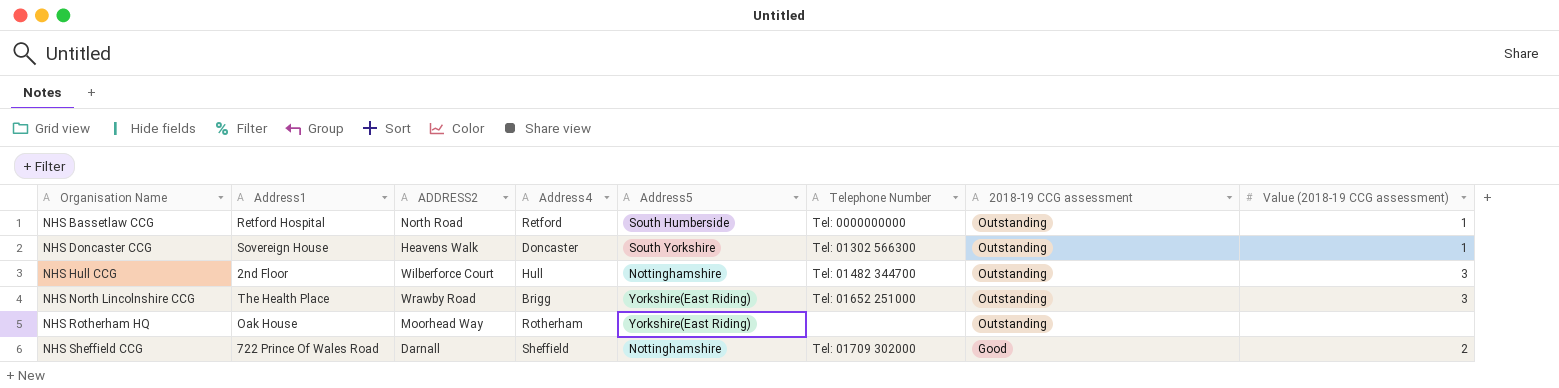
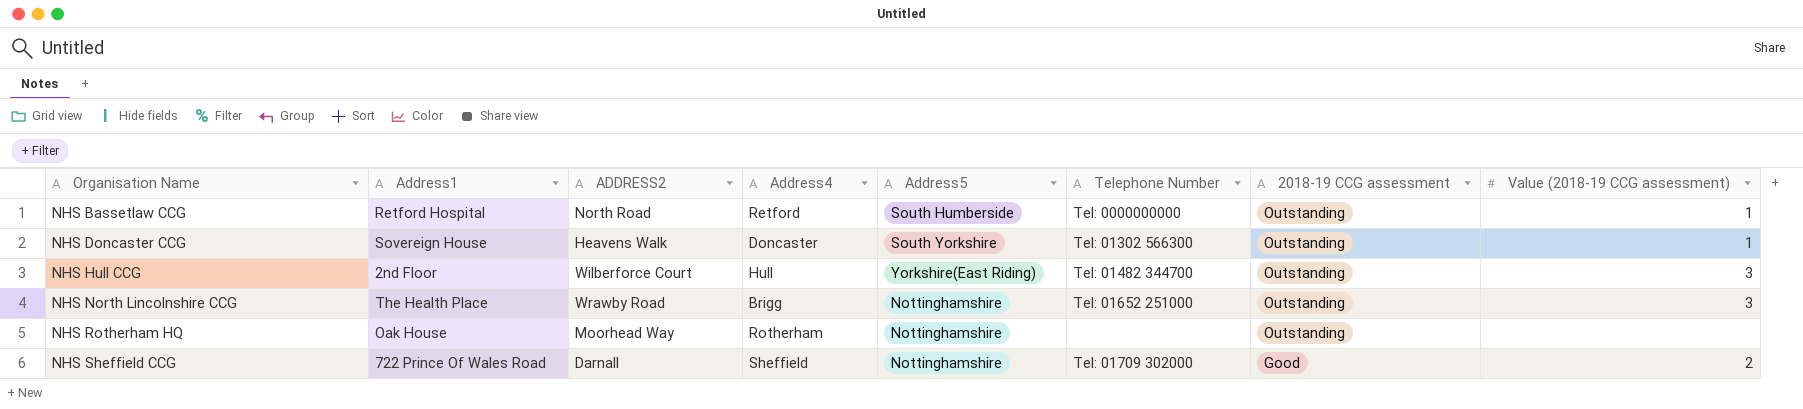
NHS Hull CCG | Address5: Nottinghamshire -> Yorkshire(East Riding)
NHS North Lincolnshire CCG | Address5: Yorkshire(East Riding) -> Nottinghamshire
NHS Rotherham HQ | Address5: Yorkshire(East Riding) -> Nottinghamshire

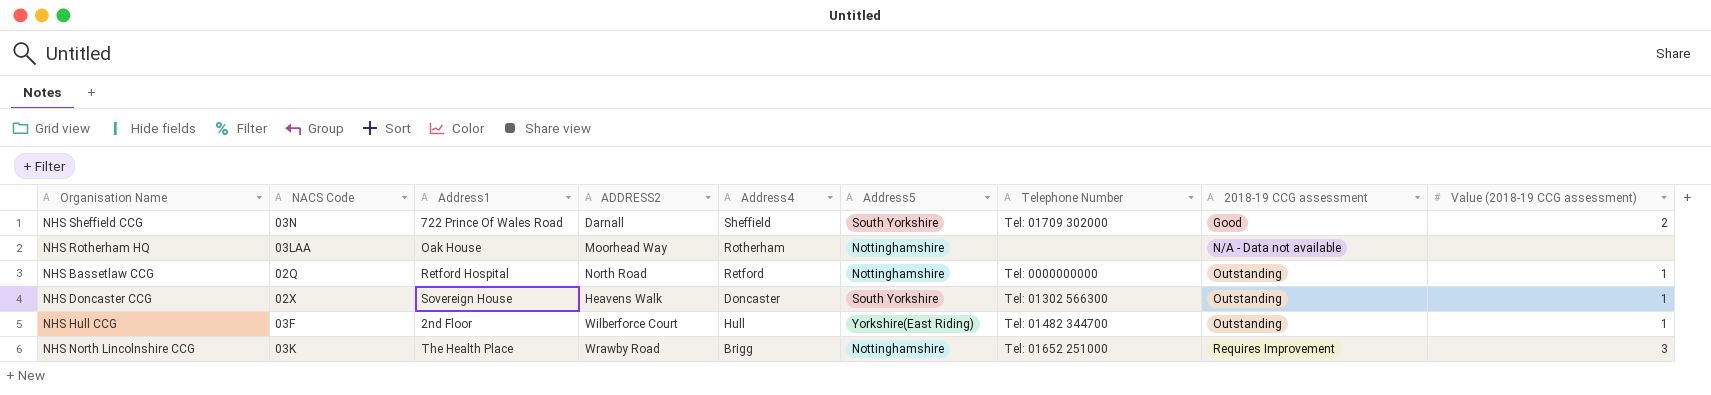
row order: Organisation Name ascending -> 2018-19 CCG assessment ascending
column NACS Code | position: none -> 2
NHS Sheffield CCG | Address5: Nottinghamshire -> South Yorkshire
NHS Rotherham HQ | 2018-19 CCG assessment: Outstanding -> N/A - Data not available
NHS Bassetlaw CCG | Address5: South Humberside -> Nottinghamshire
NHS Hull CCG | Value (2018-19 CCG assessment): 3 -> 1
NHS North Lincolnshire CCG | 2018-19 CCG assessment: Outstanding -> Requires Improvement

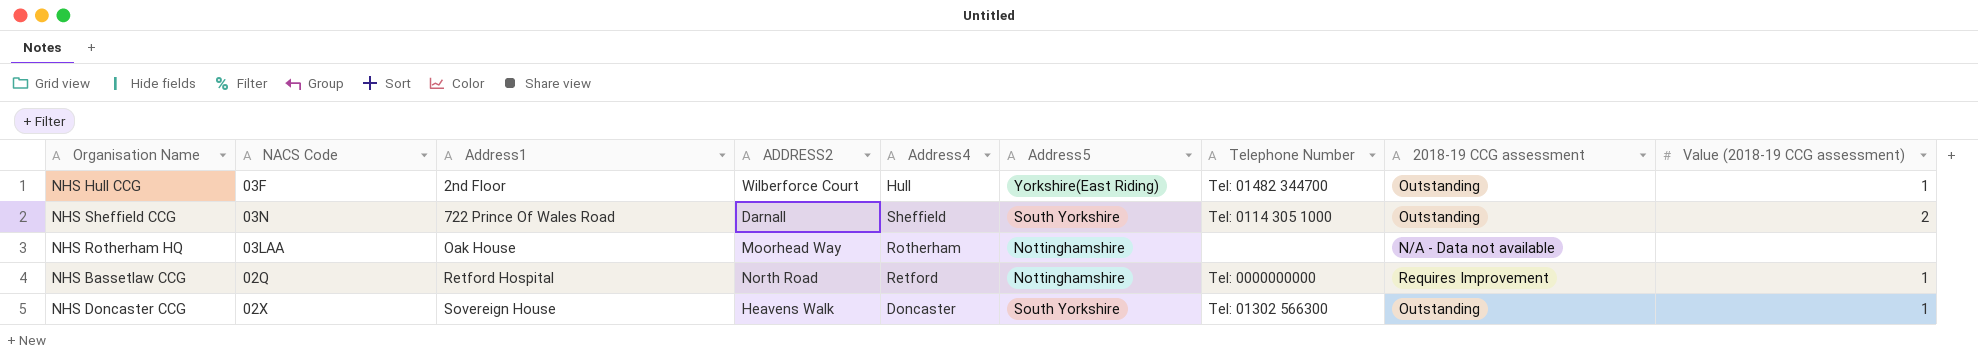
row order: 2018-19 CCG assessment ascending -> Address1 ascending
row NHS North Lincolnshire CCG: 03K | The Health Place | Wrawby Road | Brigg | Nottinghamshire | Tel: 01652 251000 | Requires Improvement | 3 -> none
NHS Sheffield CCG | Telephone Number: Tel: 01709 302000 -> Tel: 0114 305 1000
NHS Sheffield CCG | 2018-19 CCG assessment: Good -> Outstanding
NHS Bassetlaw CCG | 2018-19 CCG assessment: Outstanding -> Requires Improvement

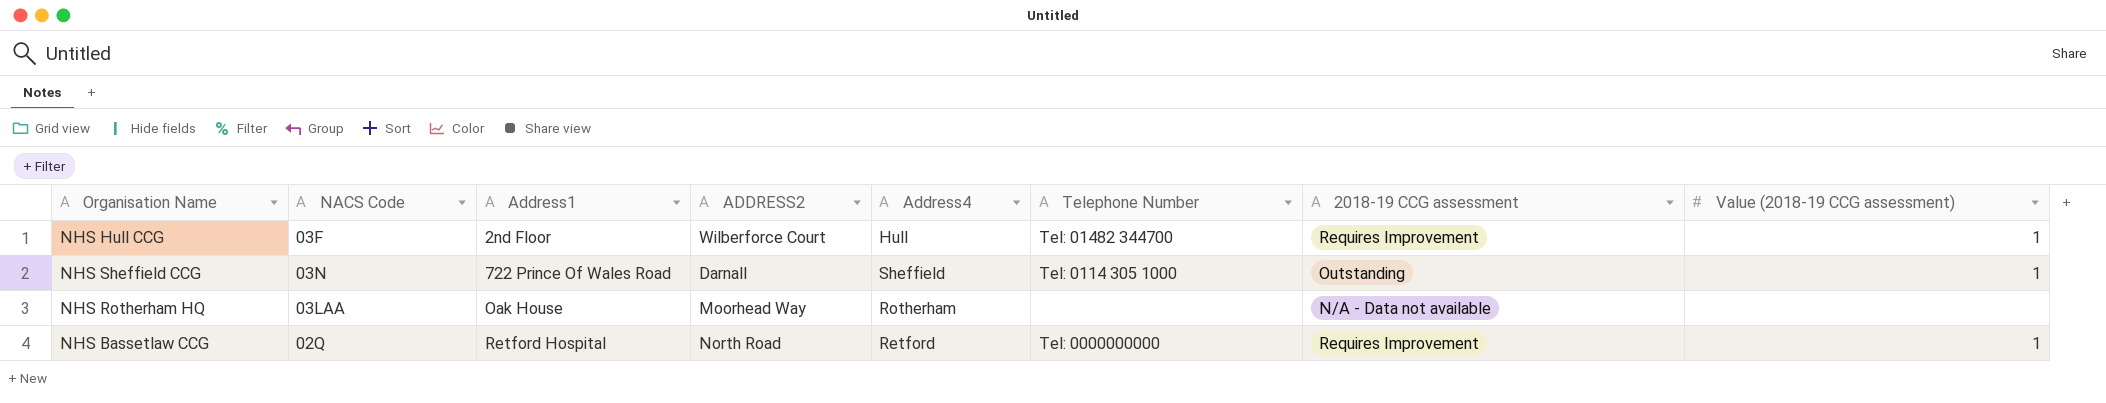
column Address5 | position: 6 -> none
row NHS Doncaster CCG: 02X | Sovereign House | Heavens Walk | Doncaster | South Yorkshire | Tel: 01302 566300 | Outstanding | 1 -> none
NHS Hull CCG | 2018-19 CCG assessment: Outstanding -> Requires Improvement
NHS Sheffield CCG | Value (2018-19 CCG assessment): 2 -> 1

